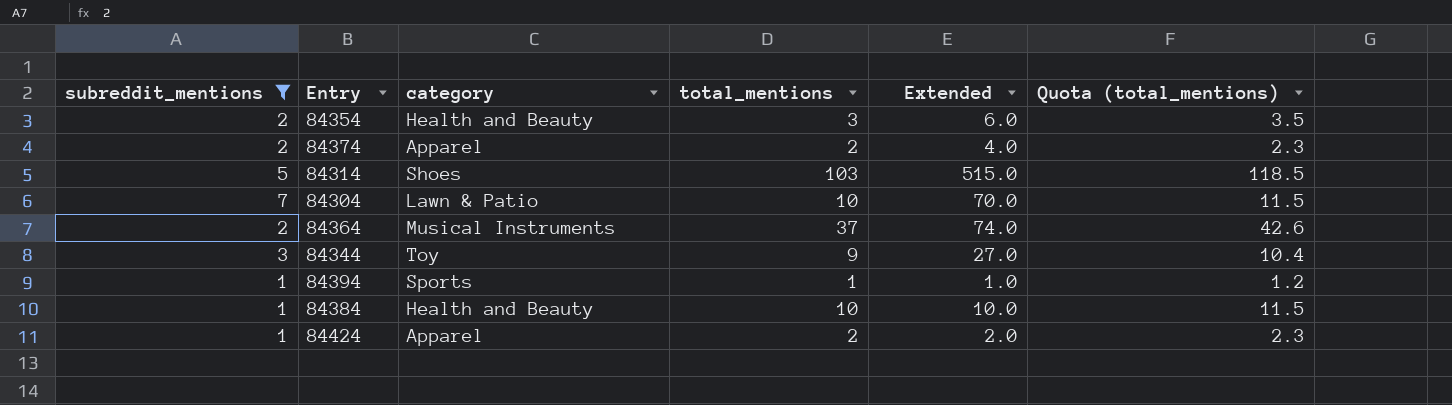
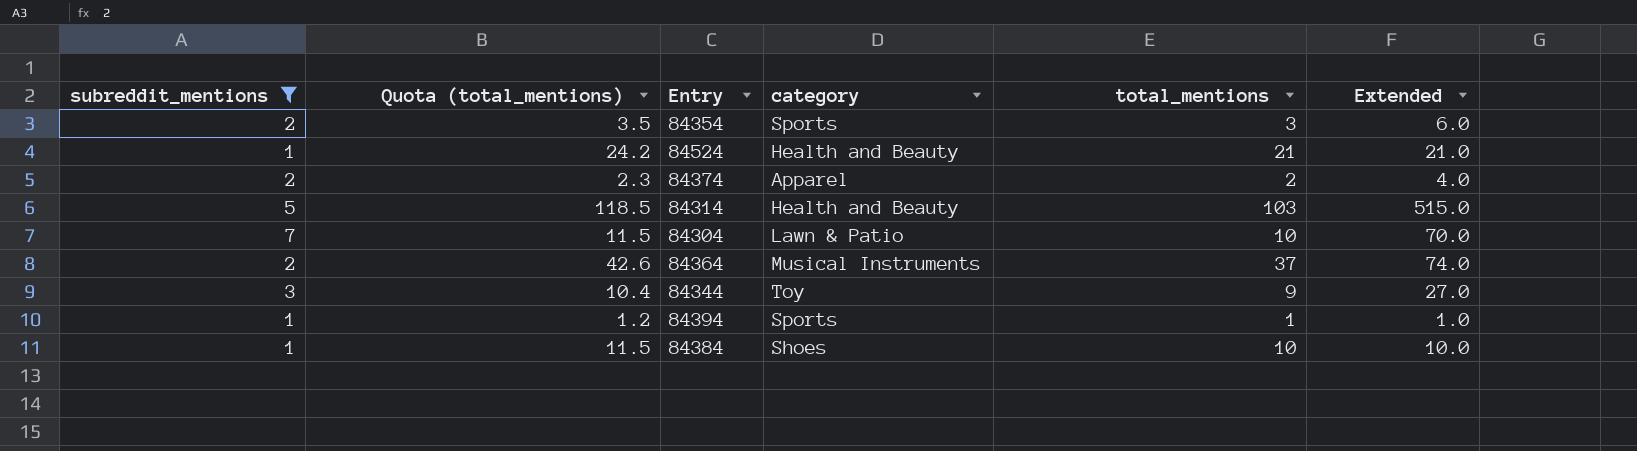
column Quota (total_mentions) | position: 6 -> 2
row 84424: 1 | Apparel | 2 | 2.0 | 2.3 -> none
84354 | category: Health and Beauty -> Sports
row 84524: none -> 1 | 24.2 | Health and Beauty | 21 | 21.0
84314 | category: Shoes -> Health and Beauty
84384 | category: Health and Beauty -> Shoes

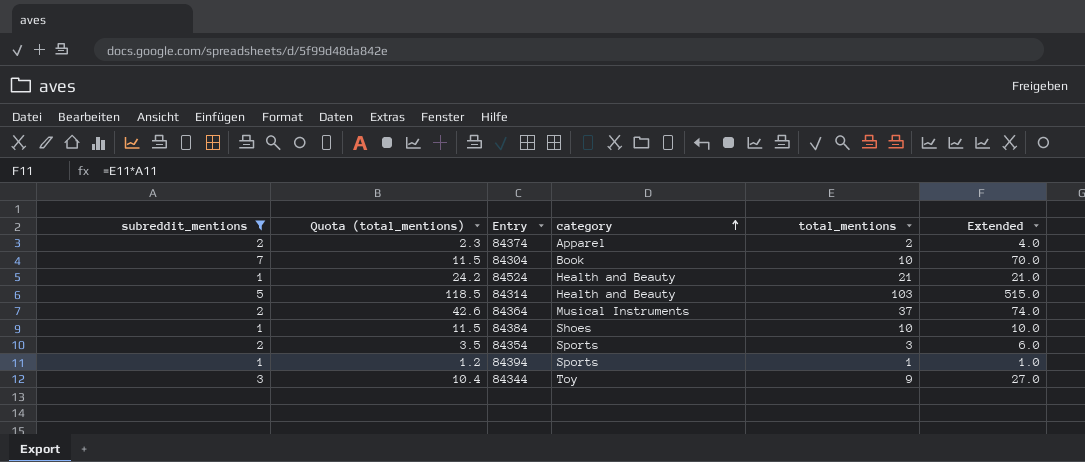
row order: none -> category ascending
84304 | category: Lawn & Patio -> Book

